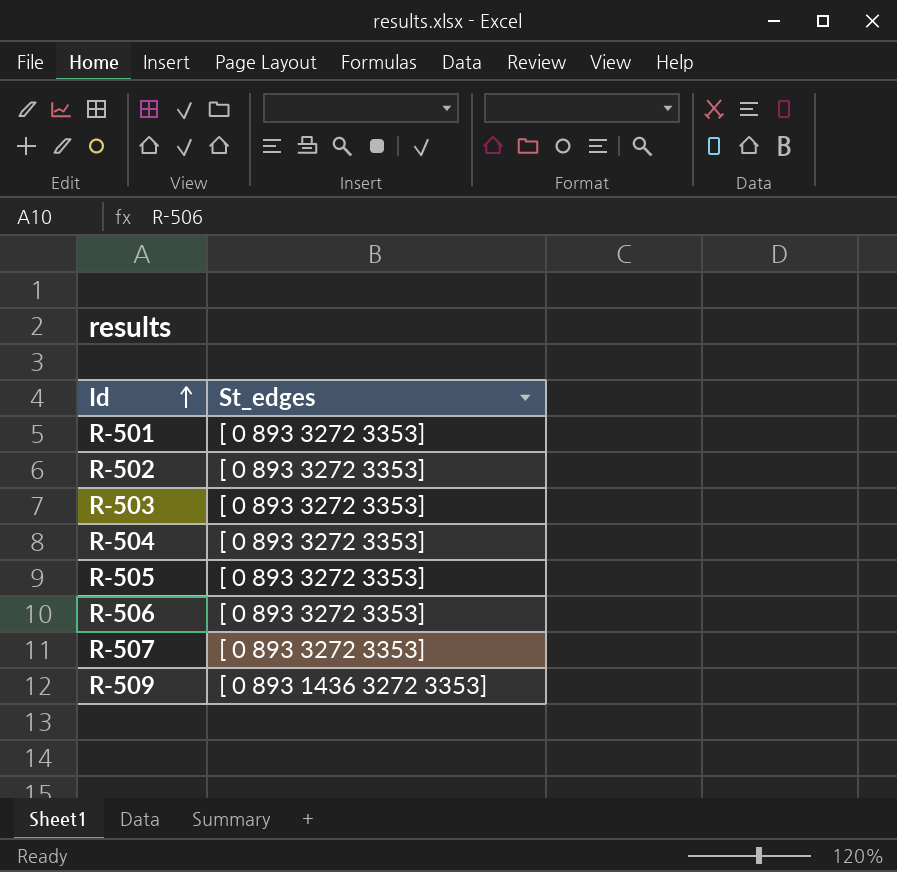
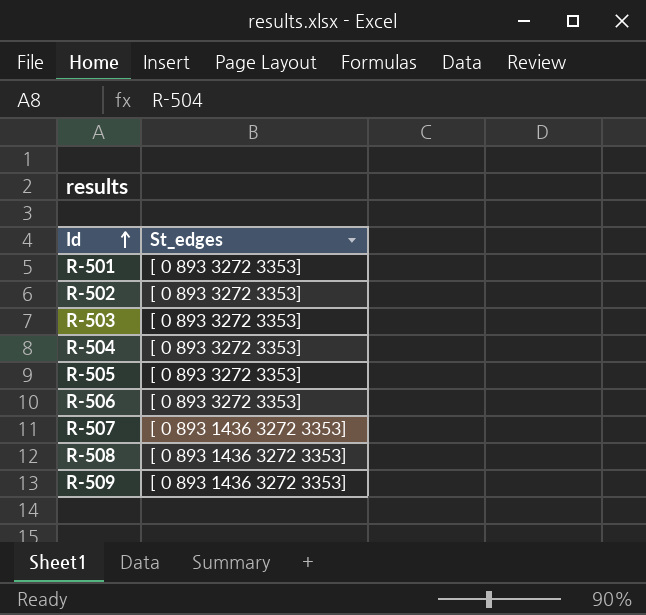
R-507 | St_edges: [ 0 893 3272 3353] -> [ 0 893 1436 3272 3353]
row R-508: none -> [ 0 893 1436 3272 3353]

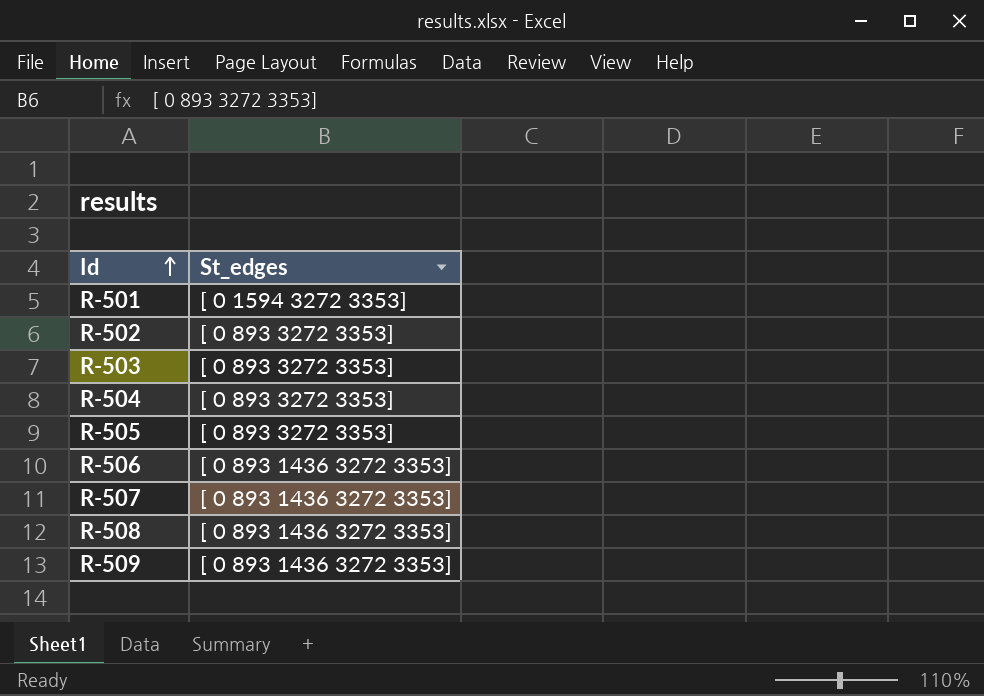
R-501 | St_edges: [ 0 893 3272 3353] -> [ 0 1594 3272 3353]
R-506 | St_edges: [ 0 893 3272 3353] -> [ 0 893 1436 3272 3353]

